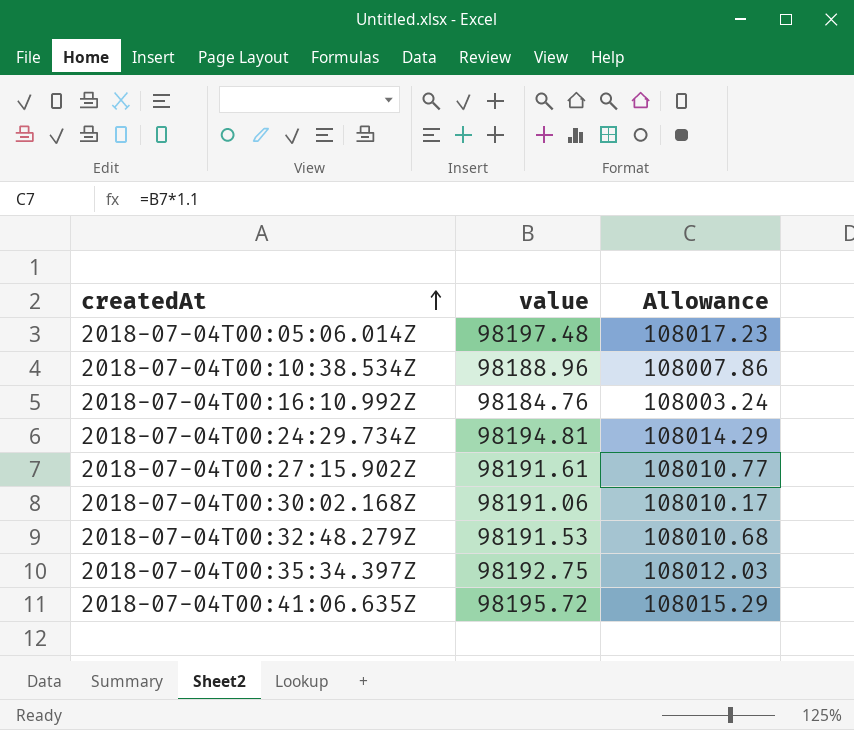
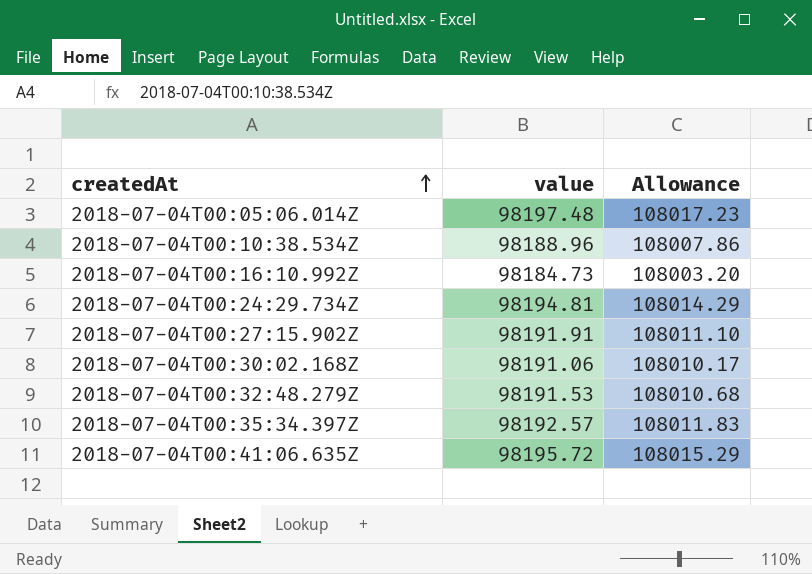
2018-07-04T00:16:10.992Z | value: 98184.76 -> 98184.73
2018-07-04T00:16:10.992Z | Allowance: 108003.24 -> 108003.20
2018-07-04T00:27:15.902Z | value: 98191.61 -> 98191.91
2018-07-04T00:27:15.902Z | Allowance: 108010.77 -> 108011.10
2018-07-04T00:35:34.397Z | value: 98192.75 -> 98192.57
2018-07-04T00:35:34.397Z | Allowance: 108012.03 -> 108011.83

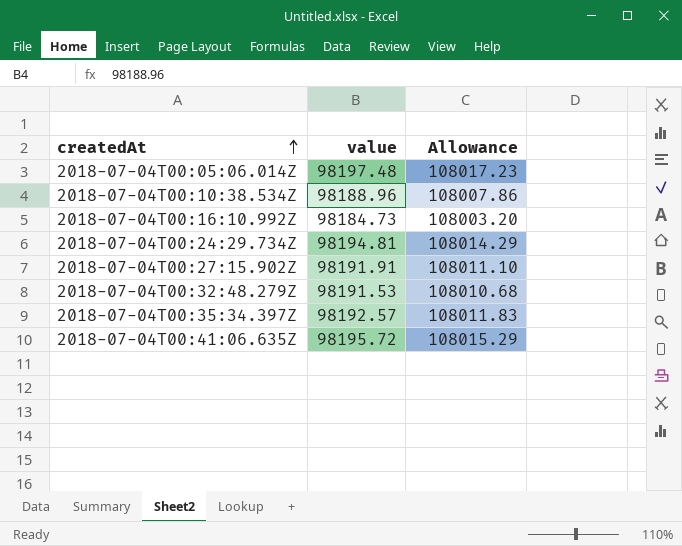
row 2018-07-04T00:30:02.168Z: 98191.06 | 108010.17 -> none

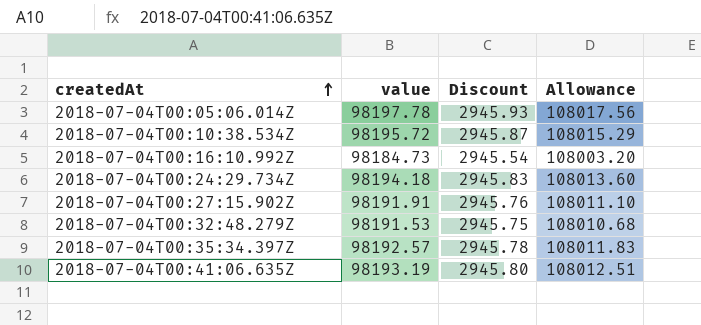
column Discount | formula: none -> [value] * 0.03
2018-07-04T00:05:06.014Z | value: 98197.48 -> 98197.78
2018-07-04T00:05:06.014Z | Allowance: 108017.23 -> 108017.56
2018-07-04T00:10:38.534Z | value: 98188.96 -> 98195.72
2018-07-04T00:10:38.534Z | Allowance: 108007.86 -> 108015.29
2018-07-04T00:24:29.734Z | value: 98194.81 -> 98194.18
2018-07-04T00:24:29.734Z | Allowance: 108014.29 -> 108013.60
2018-07-04T00:41:06.635Z | value: 98195.72 -> 98193.19
2018-07-04T00:41:06.635Z | Allowance: 108015.29 -> 108012.51

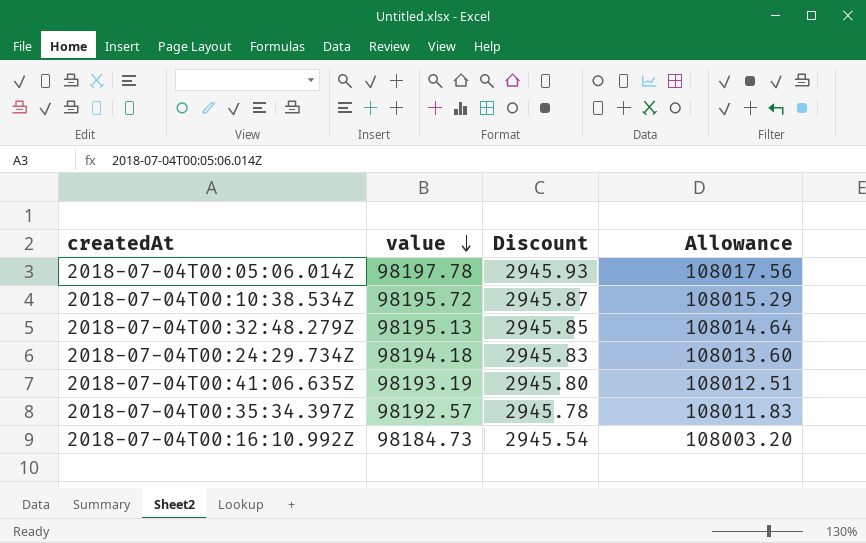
row order: createdAt ascending -> value descending
row 2018-07-04T00:27:15.902Z: 98191.91 | 2945.76 | 108011.10 -> none
2018-07-04T00:32:48.279Z | value: 98191.53 -> 98195.13
2018-07-04T00:32:48.279Z | Discount: 2945.75 -> 2945.85
2018-07-04T00:32:48.279Z | Allowance: 108010.68 -> 108014.64

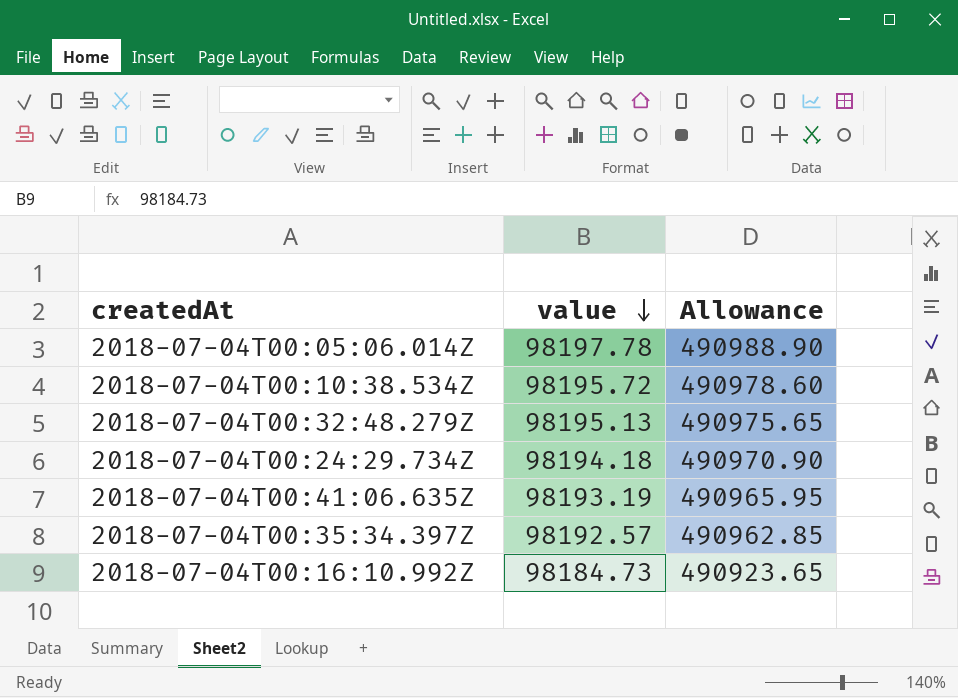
column Discount | formula: [value] * 0.03 -> none
column Allowance | formula: [value] * 1.1 -> [value] * 5

